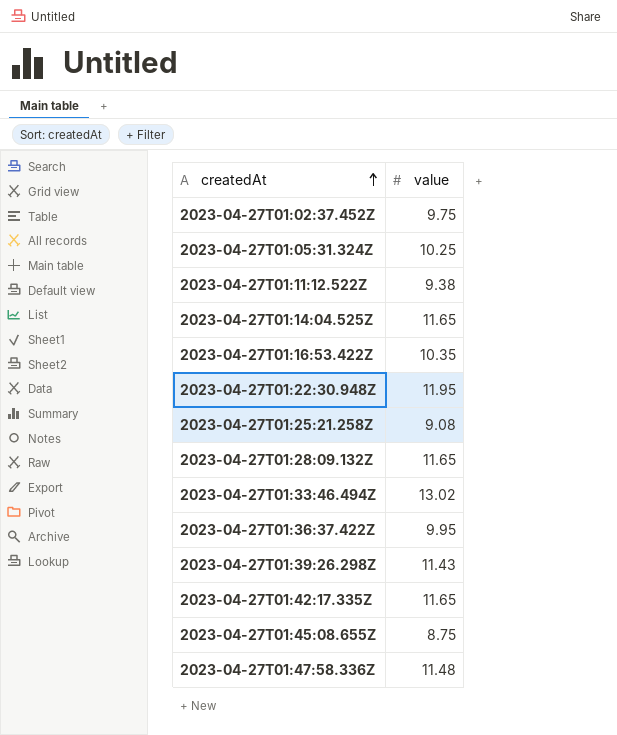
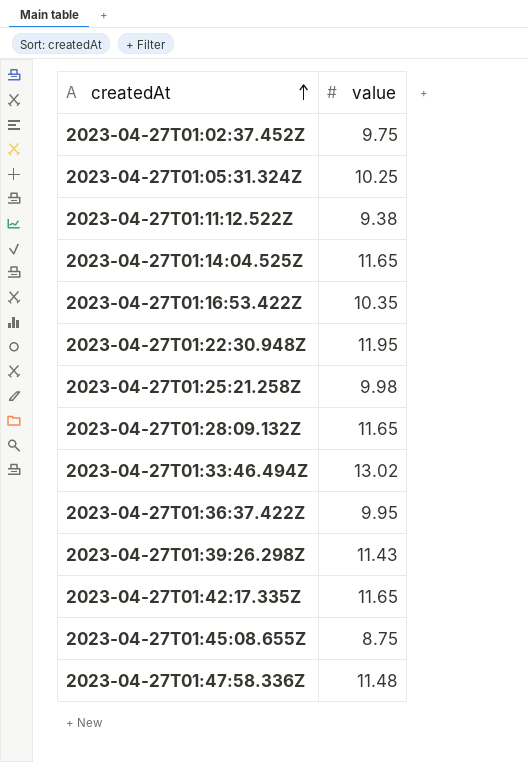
2023-04-27T01:25:21.258Z | value: 9.08 -> 9.98

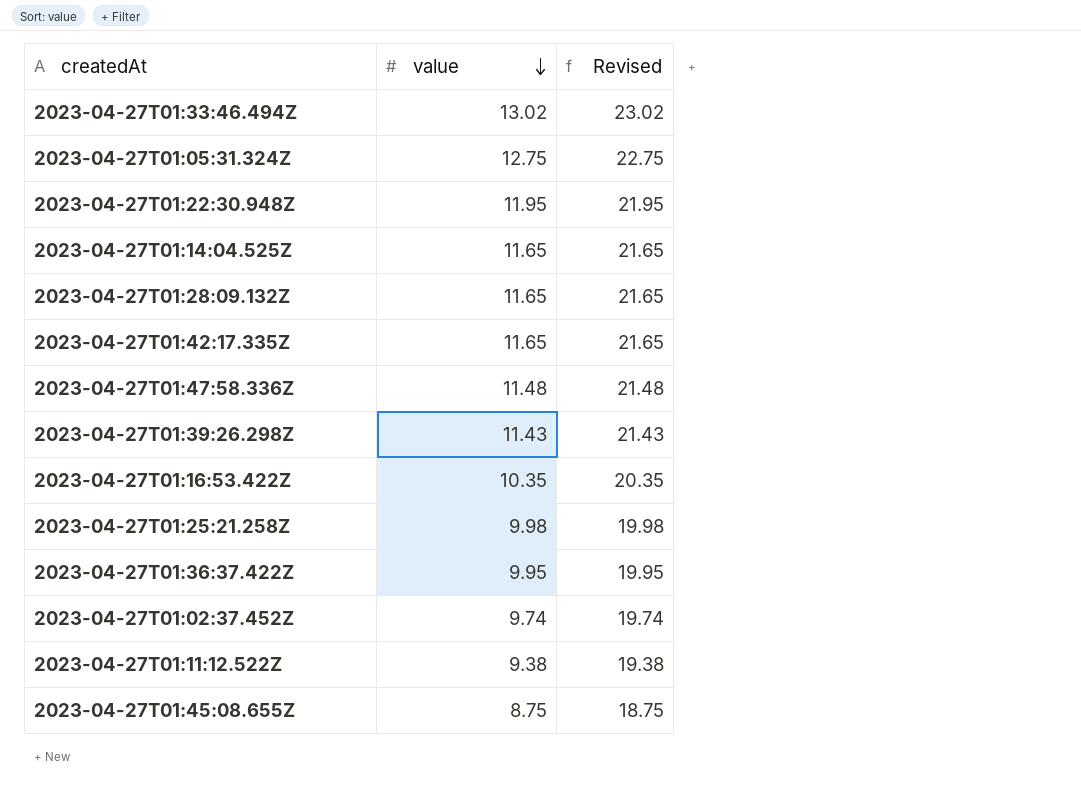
row order: createdAt ascending -> value descending
column Revised | formula: none -> [value] + 10
2023-04-27T01:05:31.324Z | value: 10.25 -> 12.75
2023-04-27T01:02:37.452Z | value: 9.75 -> 9.74

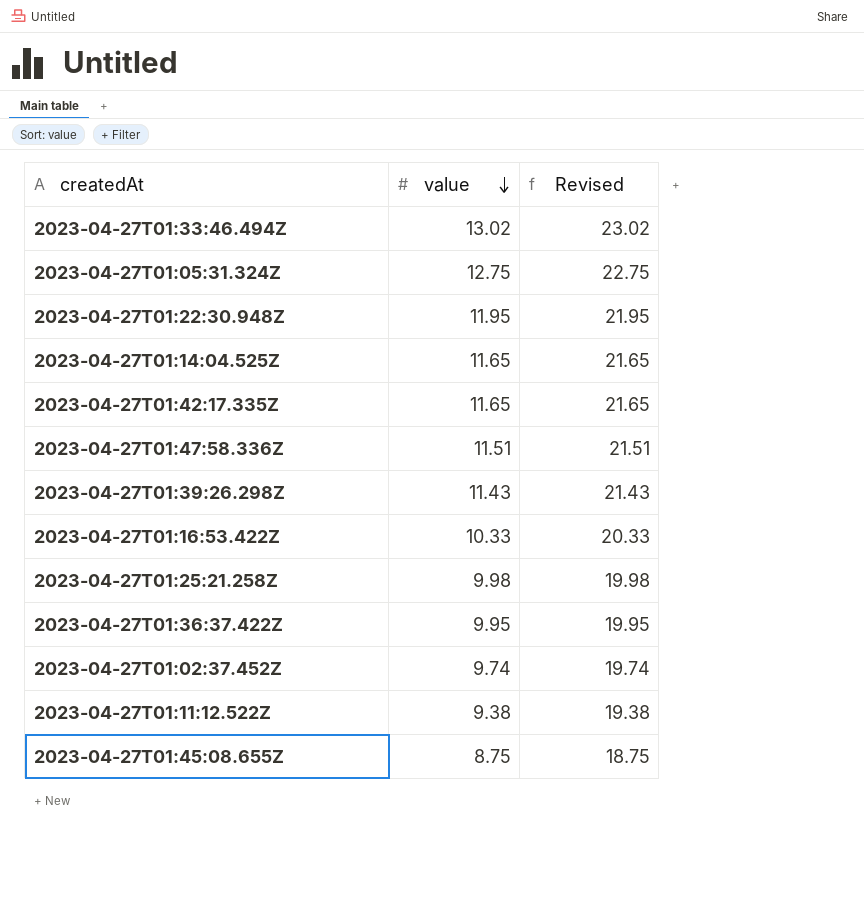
row 2023-04-27T01:28:09.132Z: 11.65 | 21.65 -> none
2023-04-27T01:47:58.336Z | value: 11.48 -> 11.51
2023-04-27T01:47:58.336Z | Revised: 21.48 -> 21.51
2023-04-27T01:16:53.422Z | value: 10.35 -> 10.33
2023-04-27T01:16:53.422Z | Revised: 20.35 -> 20.33

